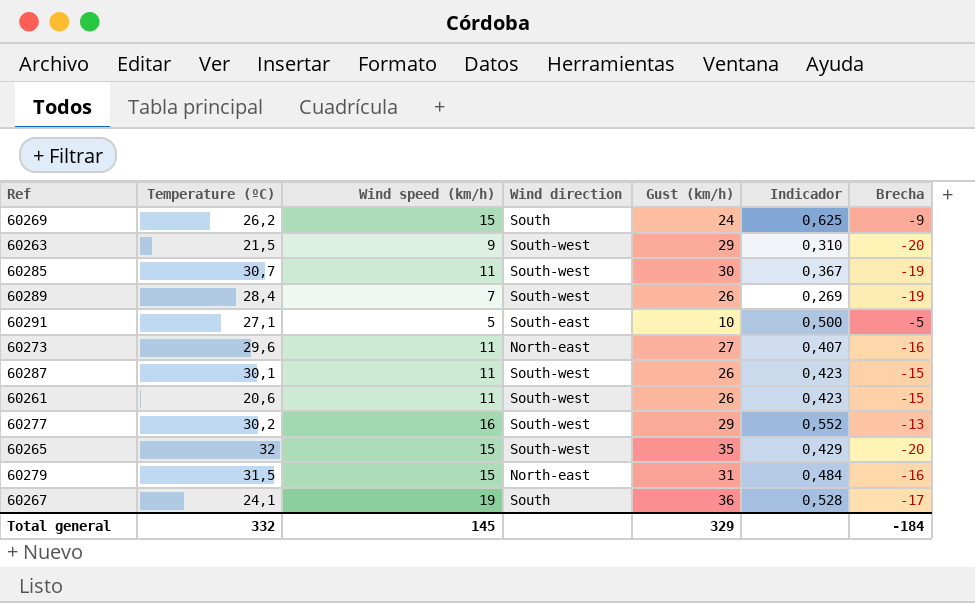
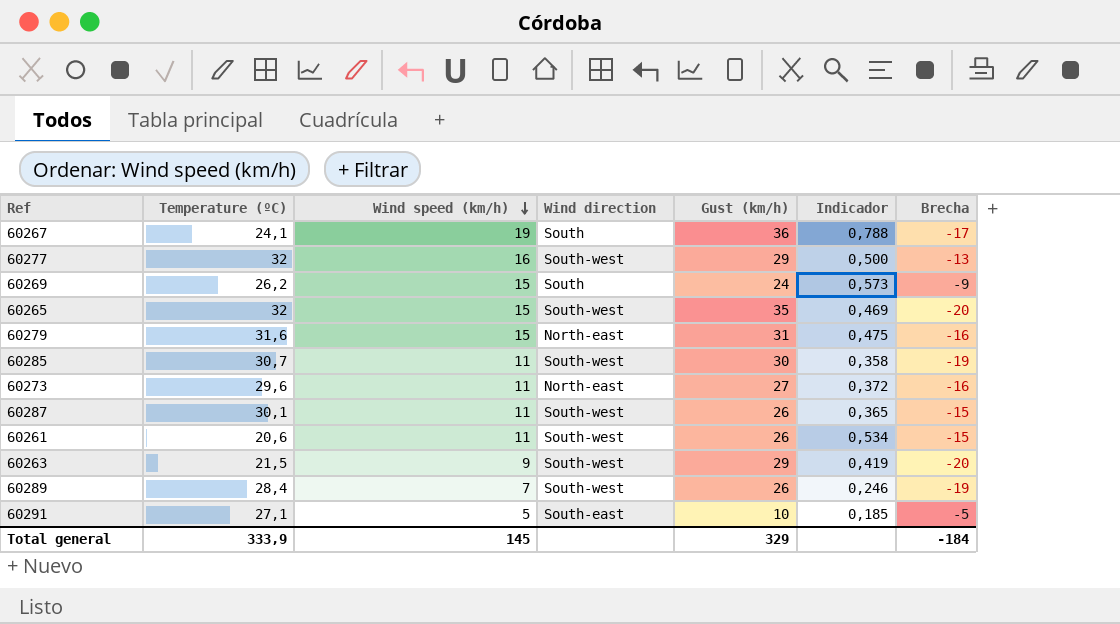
row order: none -> Wind speed (km/h) descending
column Indicador | formula: [Wind speed (km/h)] / [Gust (km/h)] -> [Wind speed (km/h)] / [Temperature (ºC)]
60277 | Temperature (ºC): 30,2 -> 32
60279 | Temperature (ºC): 31,5 -> 31,6
Total general | Temperature (ºC): 332 -> 333,9

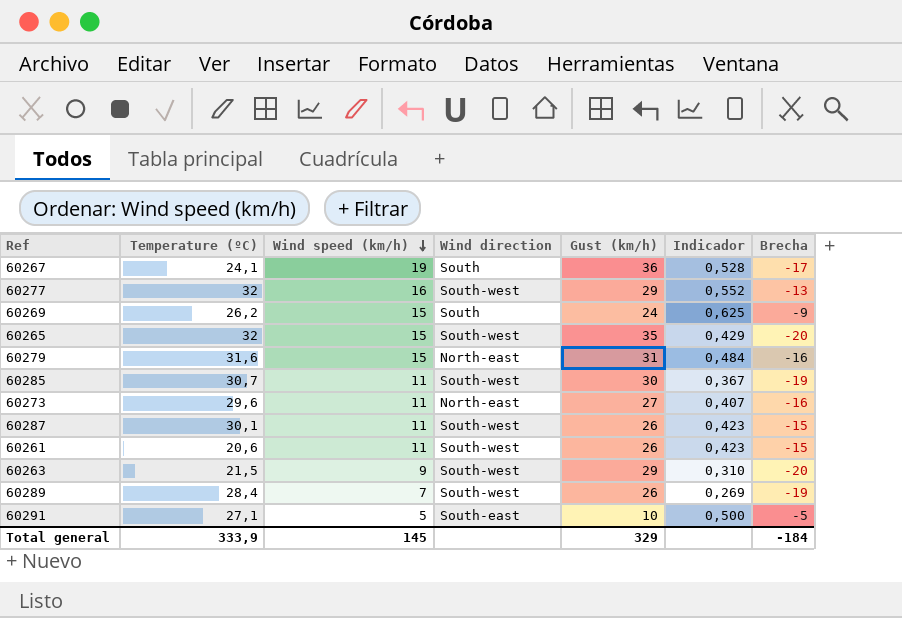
column Indicador | formula: [Wind speed (km/h)] / [Temperature (ºC)] -> [Wind speed (km/h)] / [Gust (km/h)]

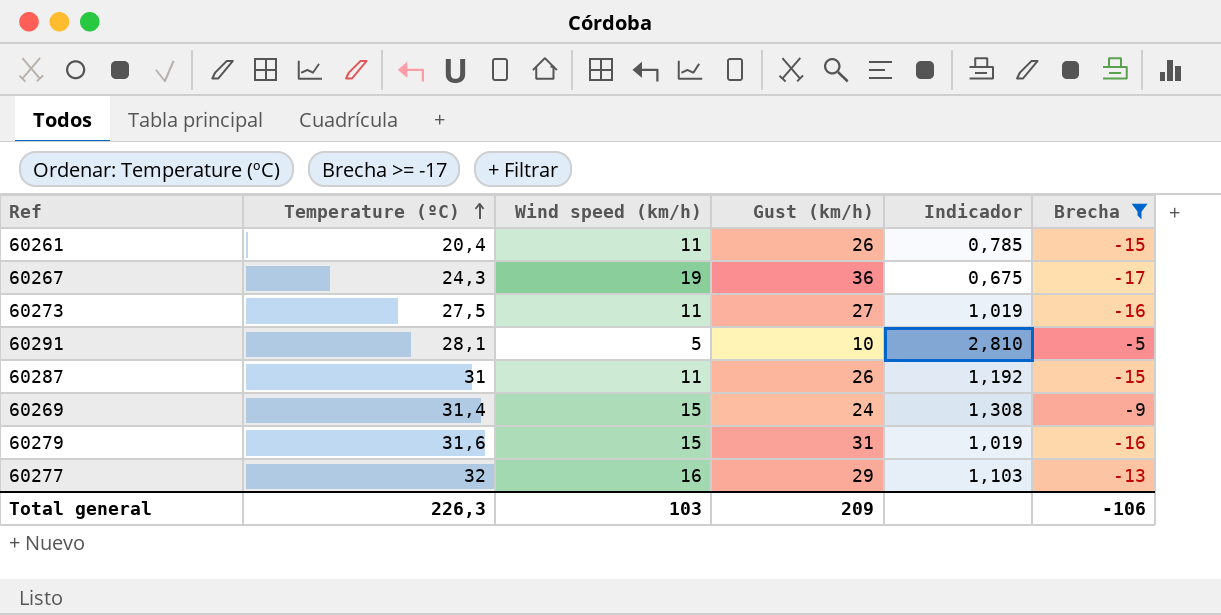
filter: none -> Brecha >= -17
row order: Wind speed (km/h) descending -> Temperature (ºC) ascending
column Wind direction | position: 4 -> none
column Indicador | formula: [Wind speed (km/h)] / [Gust (km/h)] -> [Temperature (ºC)] / [Gust (km/h)]
60261 | Temperature (ºC): 20,6 -> 20,4
60267 | Temperature (ºC): 24,1 -> 24,3
60273 | Temperature (ºC): 29,6 -> 27,5
60291 | Temperature (ºC): 27,1 -> 28,1
60287 | Temperature (ºC): 30,1 -> 31
60269 | Temperature (ºC): 26,2 -> 31,4
Total general | Temperature (ºC): 333,9 -> 226,3
Total general | Wind speed (km/h): 145 -> 103
Total general | Gust (km/h): 329 -> 209
Total general | Brecha: -184 -> -106

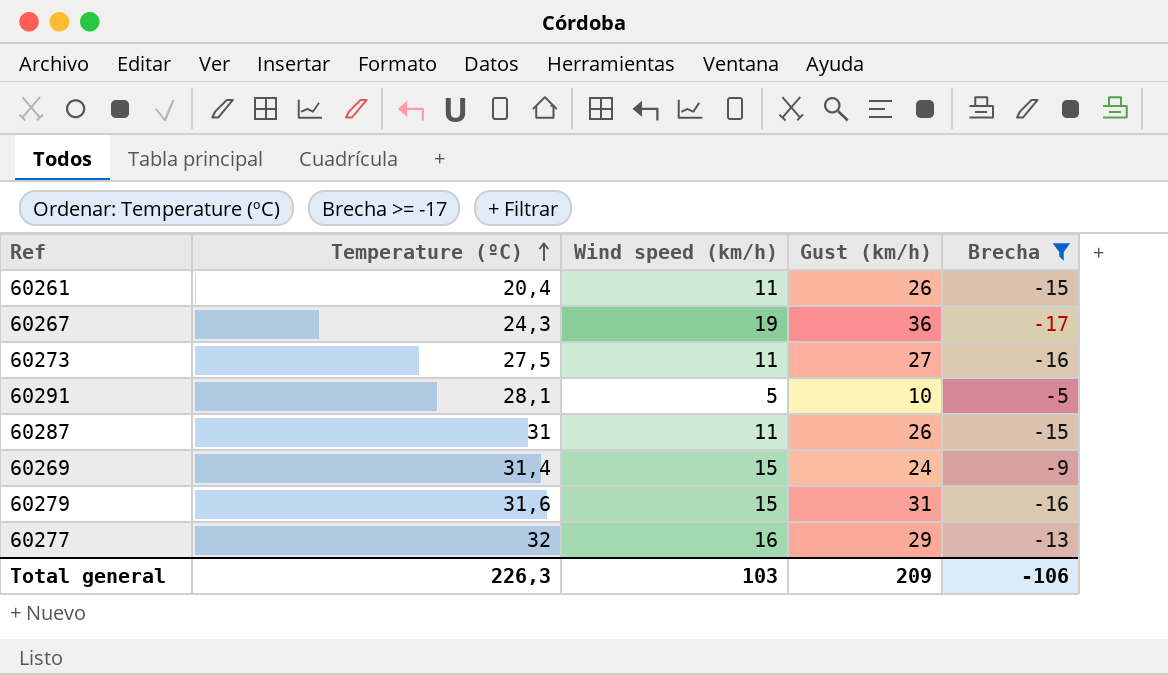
column Indicador | formula: [Temperature (ºC)] / [Gust (km/h)] -> none

